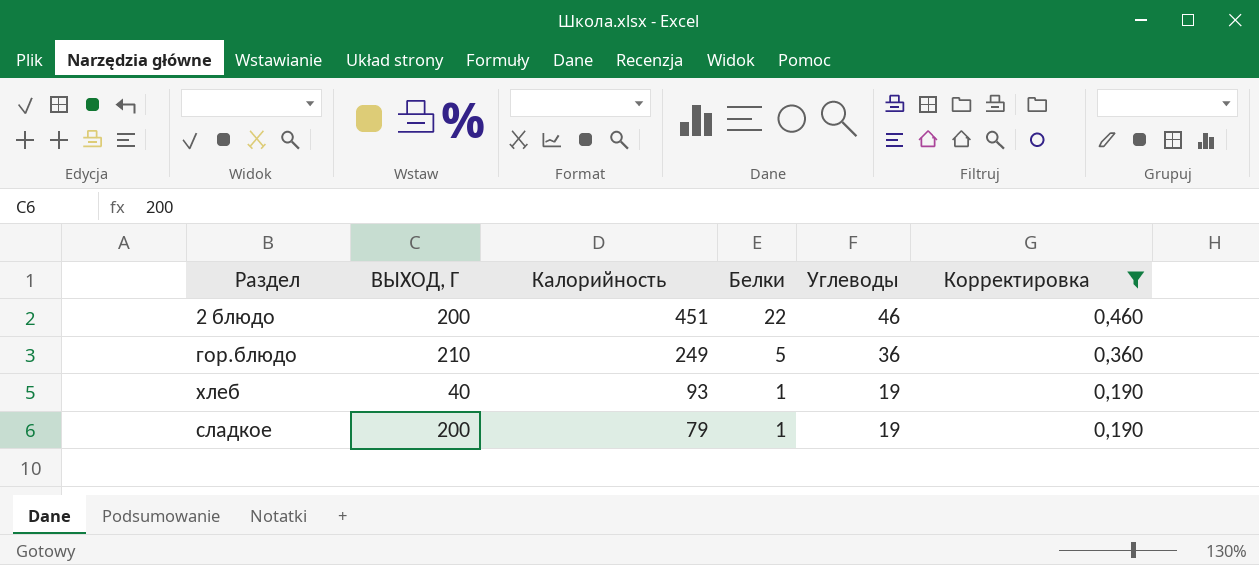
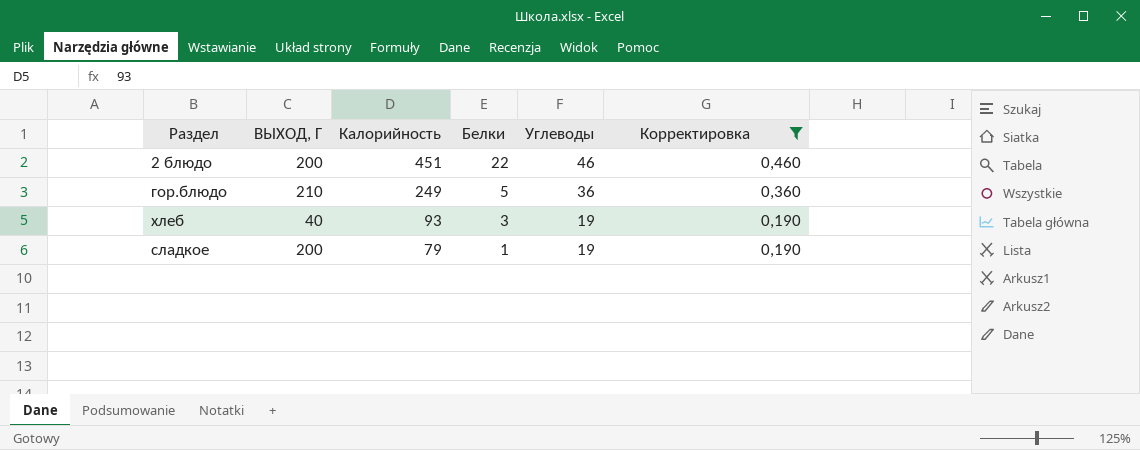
хлеб | Белки: 1 -> 3

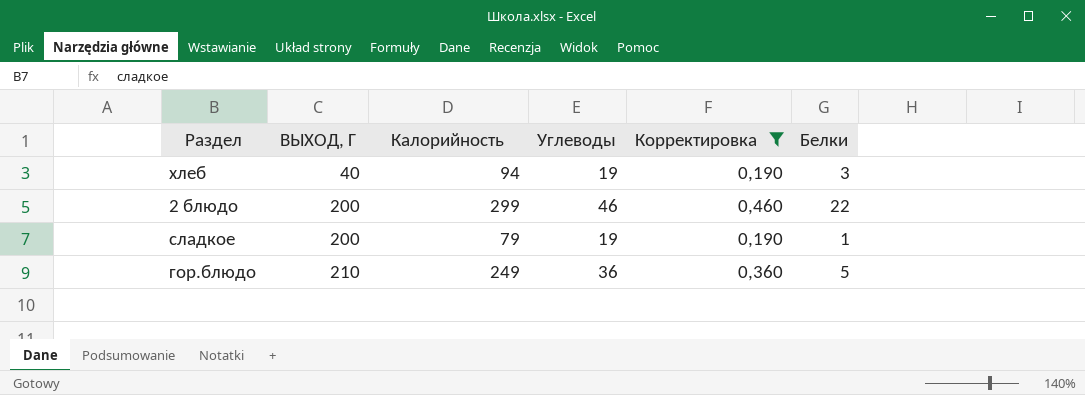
row order: Калорийность descending -> ВЫХОД, Г ascending
column Белки | position: 4 -> 6
хлеб | Калорийность: 93 -> 94
2 блюдо | Калорийность: 451 -> 299

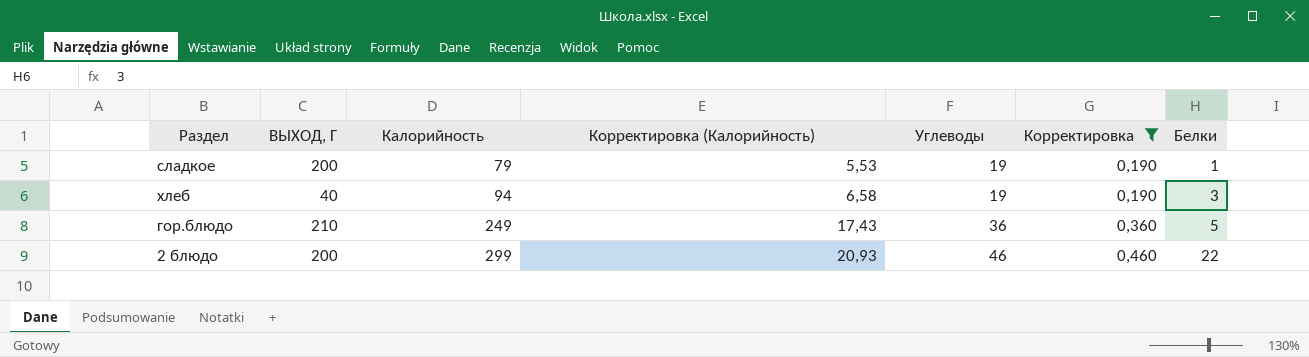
row order: ВЫХОД, Г ascending -> Калорийность ascending
column Корректировка (Калорийность) | formula: none -> [Калорийность] * 0,07

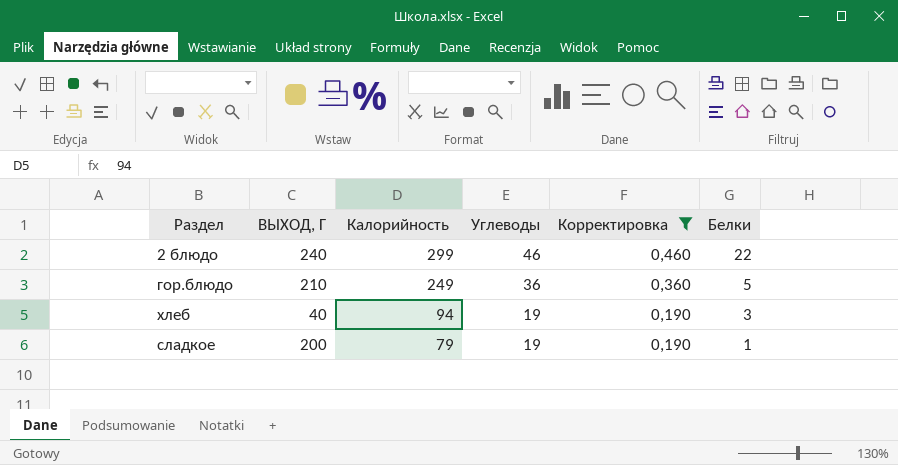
row order: Калорийность ascending -> Калорийность descending
column Корректировка (Калорийность) | formula: [Калорийность] * 0,07 -> none
2 блюдо | ВЫХОД, Г: 200 -> 240

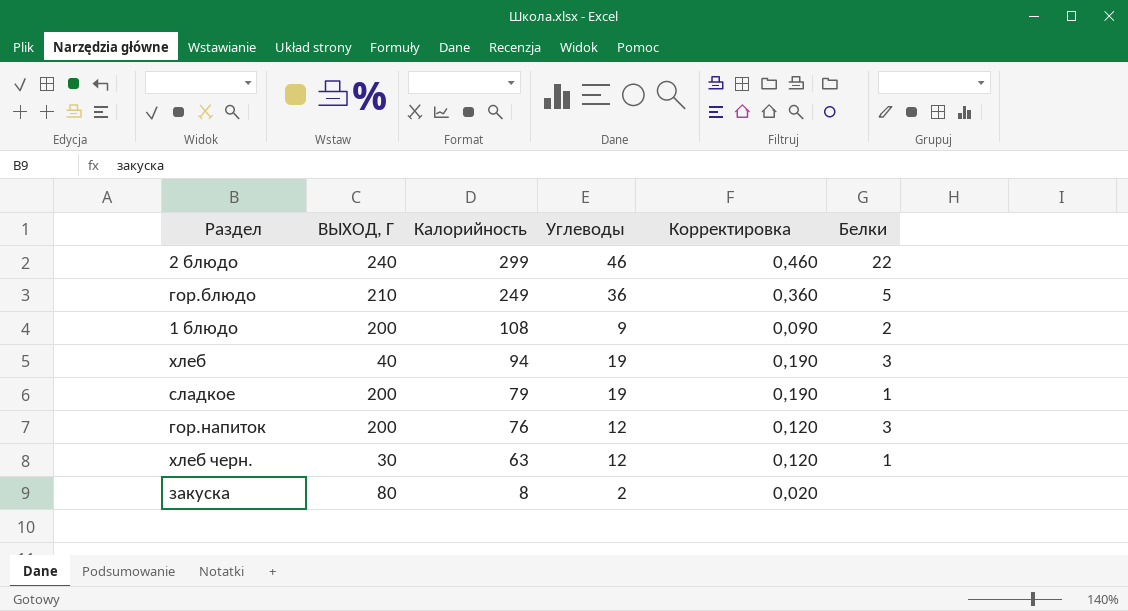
filter: Корректировка >= 0,190 -> none

